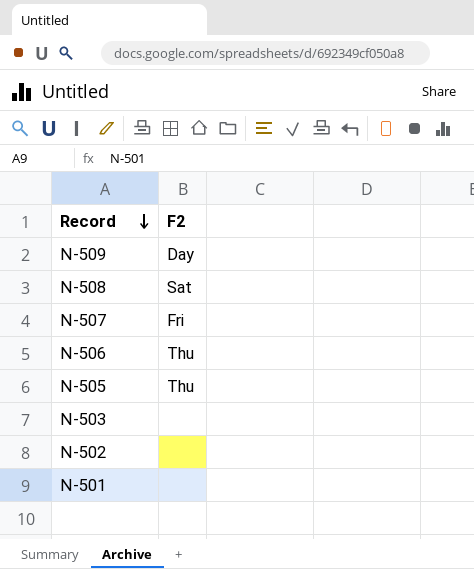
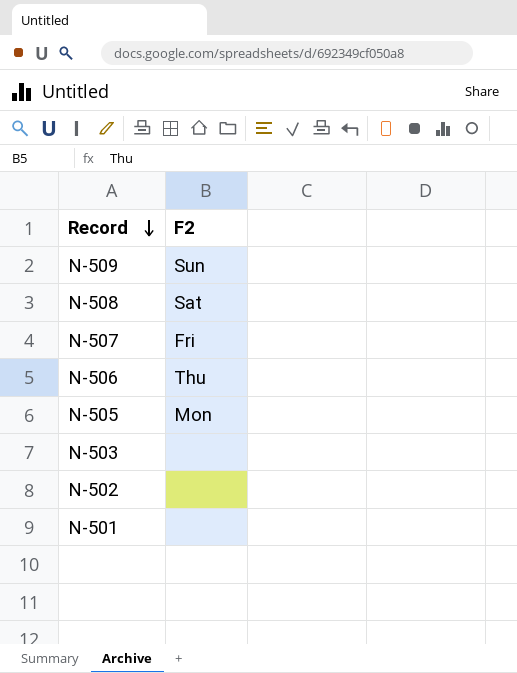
N-509 | F2: Day -> Sun
N-505 | F2: Thu -> Mon

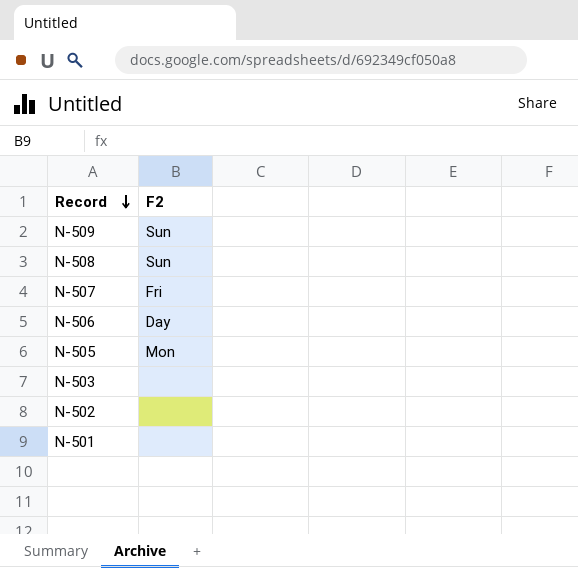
N-508 | F2: Sat -> Sun
N-506 | F2: Thu -> Day

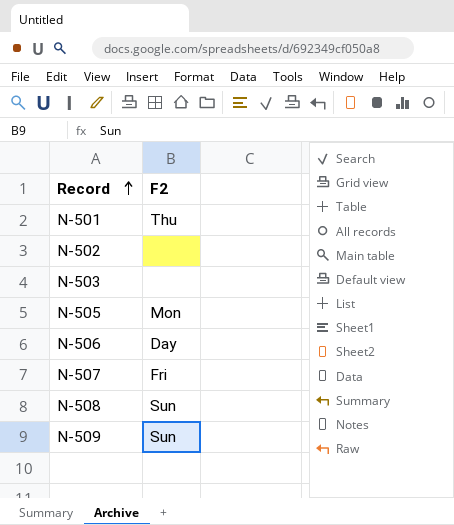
row order: Record descending -> Record ascending
N-501 | F2: none -> Thu

